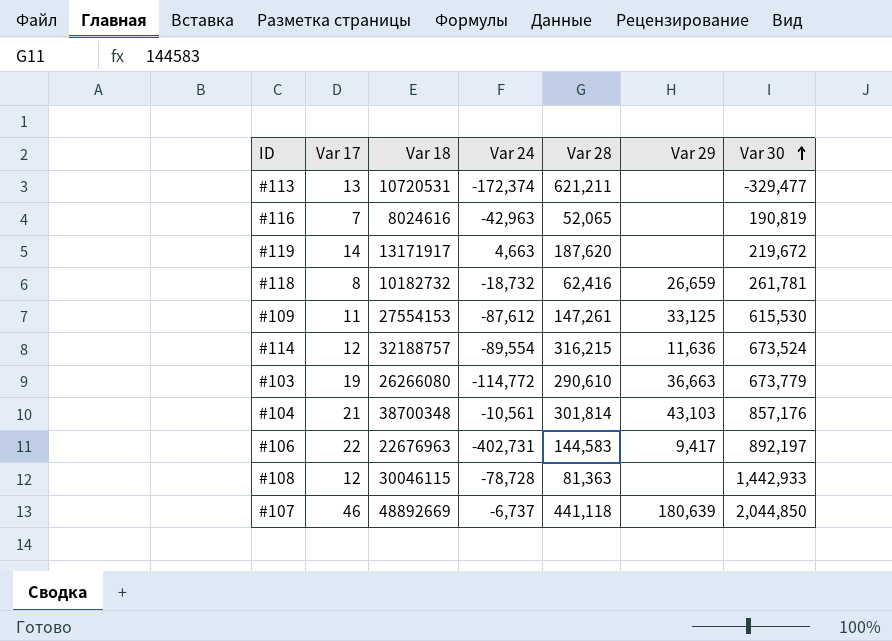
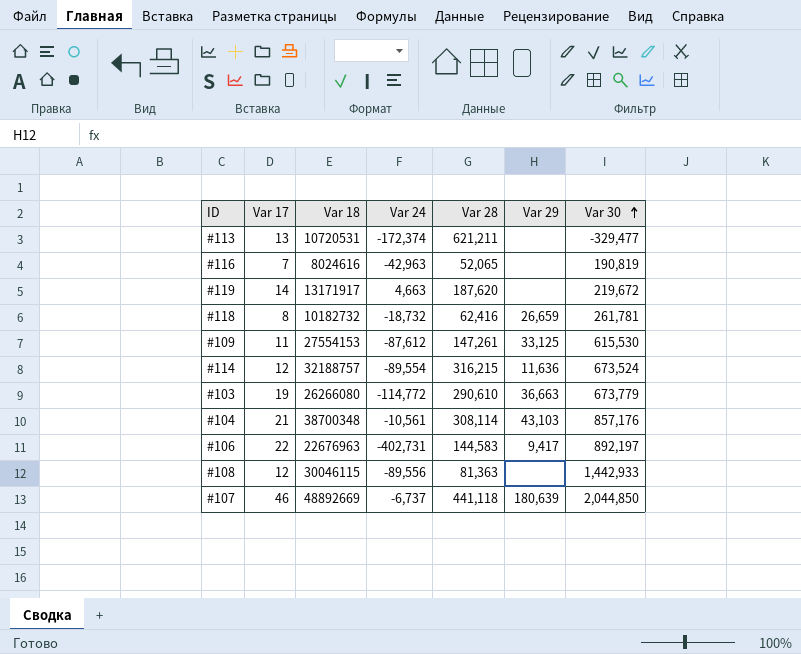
#104 | Var 28: 301,814 -> 308,114
#108 | Var 24: -78,728 -> -89,556

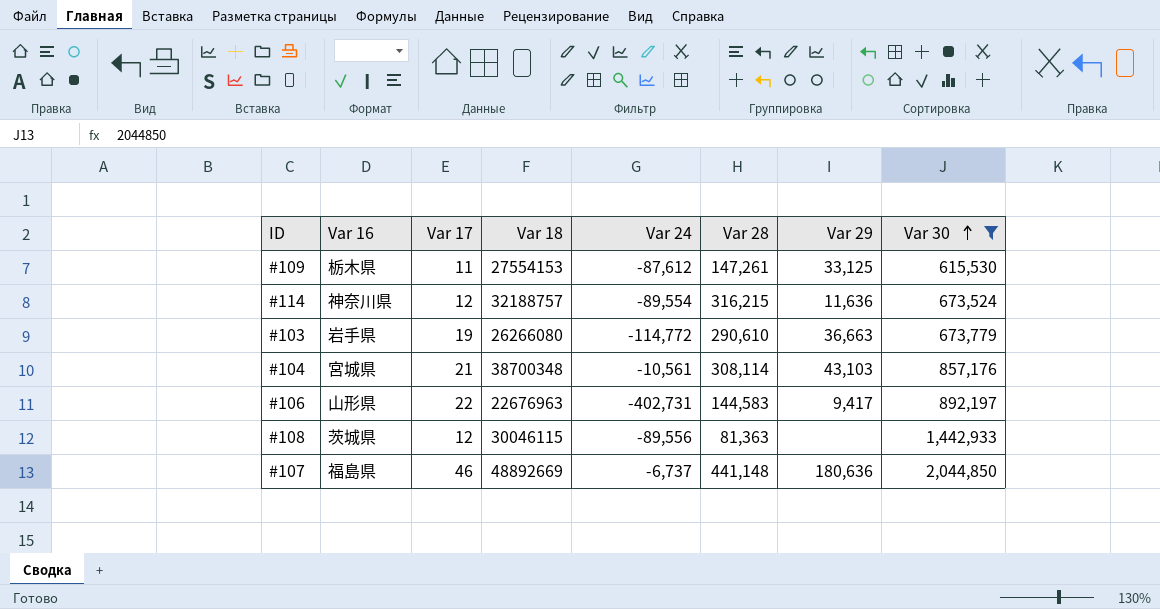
filter: none -> Var 30 >= 615,530
column Var 16 | position: none -> 2
#107 | Var 28: 441,118 -> 441,148
#107 | Var 29: 180,639 -> 180,636

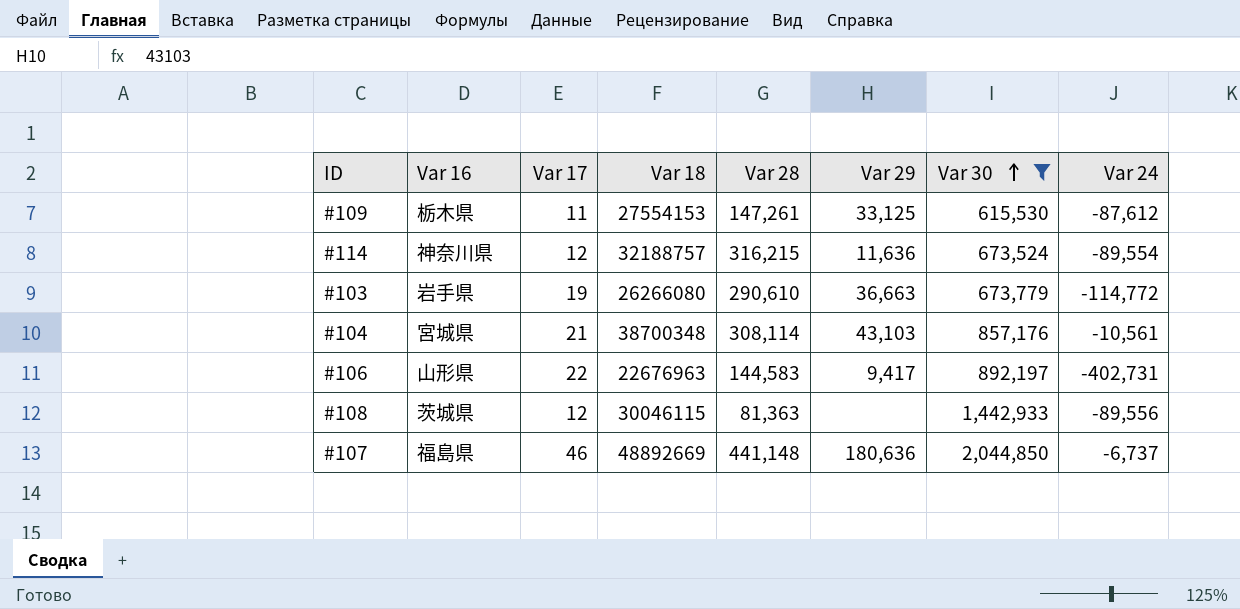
column Var 24 | position: 5 -> 8

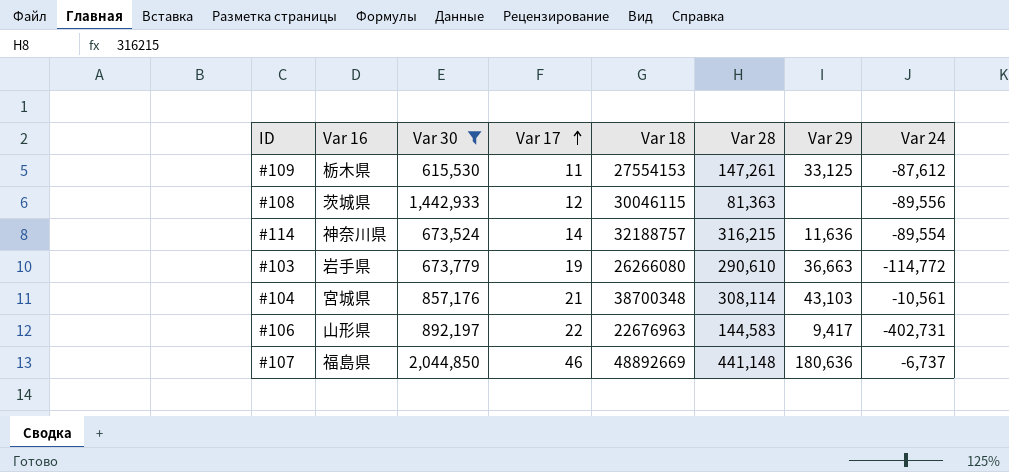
row order: Var 30 ascending -> Var 17 ascending
column Var 30 | position: 7 -> 3
#114 | Var 17: 12 -> 14

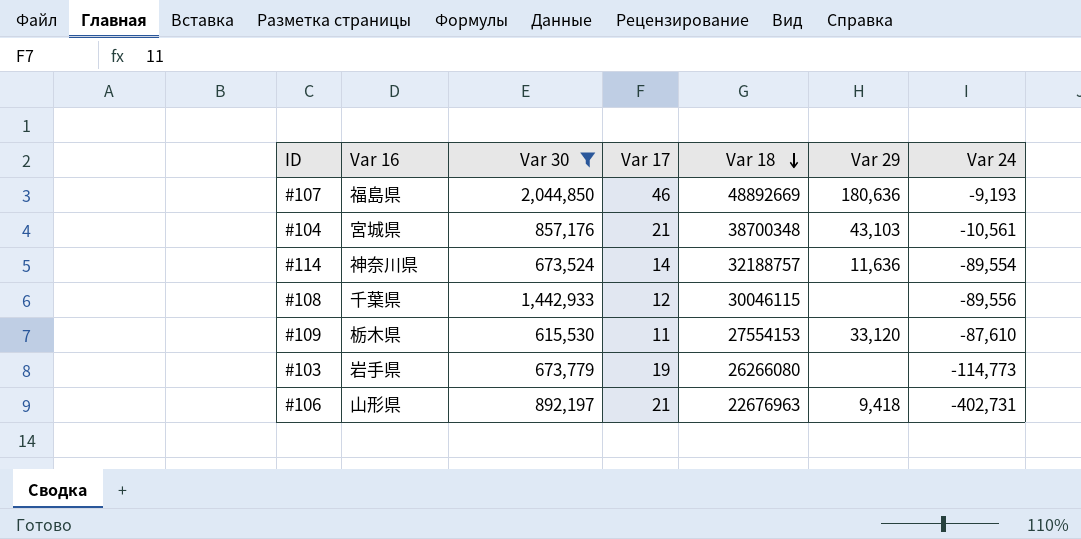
row order: Var 17 ascending -> Var 18 descending
column Var 28 | position: 6 -> none
#107 | Var 24: -6,737 -> -9,193
#108 | Var 16: 茨城県 -> 千葉県
#109 | Var 29: 33,125 -> 33,120
#109 | Var 24: -87,612 -> -87,610
#103 | Var 29: 36,663 -> none
#103 | Var 24: -114,772 -> -114,773
#106 | Var 17: 22 -> 21
#106 | Var 29: 9,417 -> 9,418

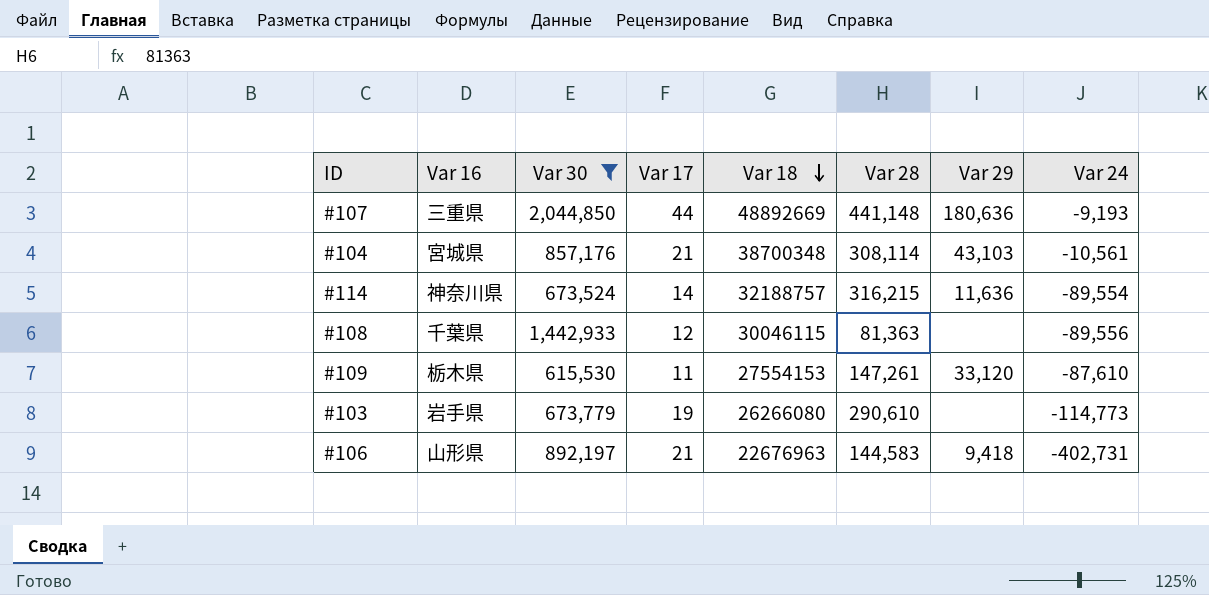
column Var 28 | position: none -> 6
#107 | Var 16: 福島県 -> 三重県
#107 | Var 17: 46 -> 44

